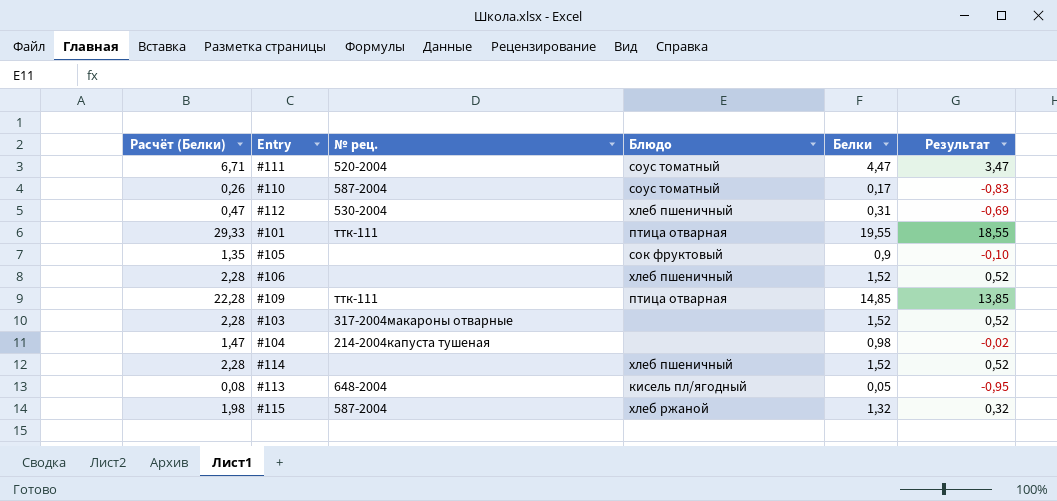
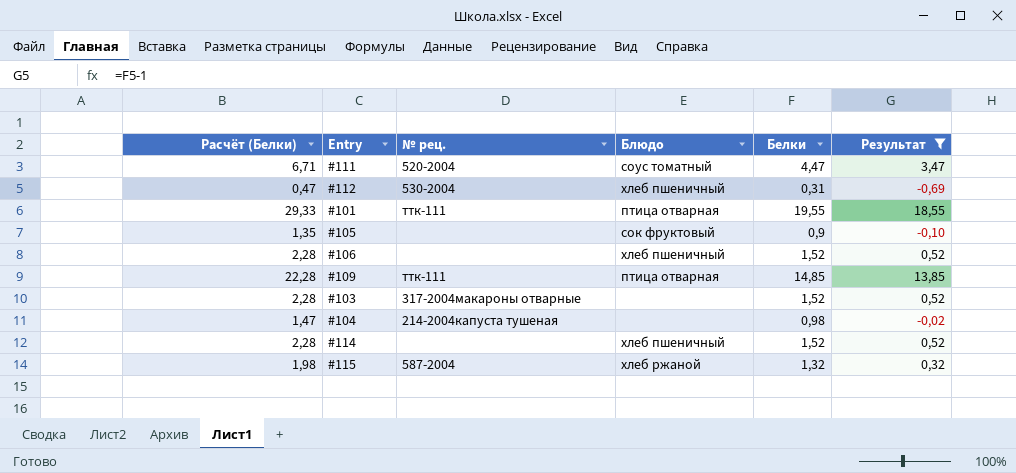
filter: none -> Результат >= -0,69

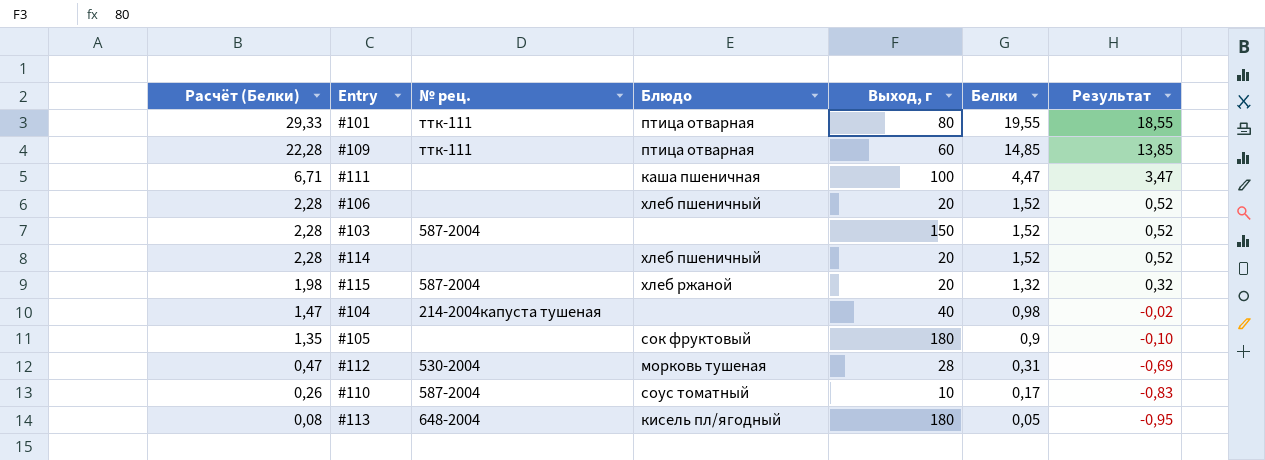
filter: Результат >= -0,69 -> none
row order: none -> Расчёт (Белки) descending
column Выход, г | position: none -> 5
#111 | № рец.: 520-2004 -> none
#111 | Блюдо: соус томатный -> каша пшеничная
#103 | № рец.: 317-2004макароны отварные -> 587-2004
#112 | Блюдо: хлеб пшеничный -> морковь тушеная

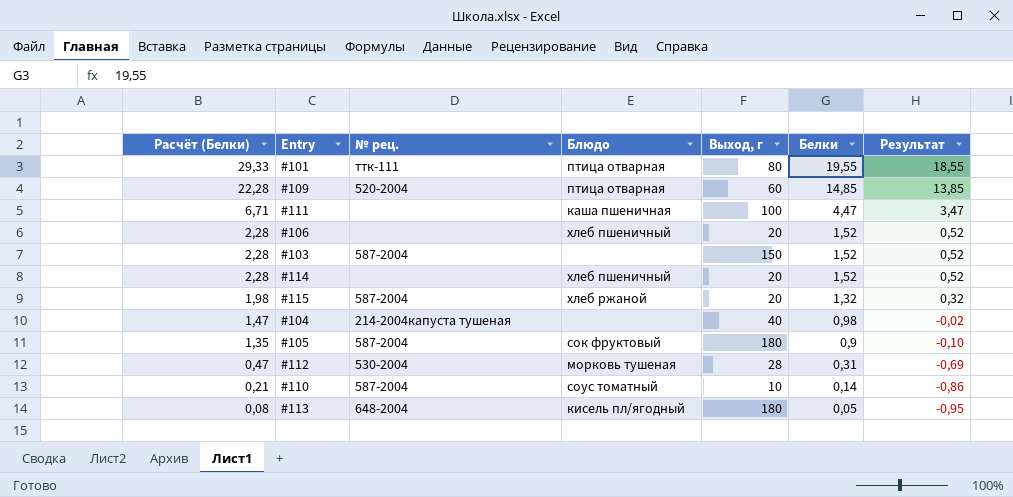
#109 | № рец.: ттк-111 -> 520-2004
#105 | № рец.: none -> 587-2004
#110 | Расчёт (Белки): 0,26 -> 0,21
#110 | Белки: 0,17 -> 0,14
#110 | Результат: -0,83 -> -0,86

